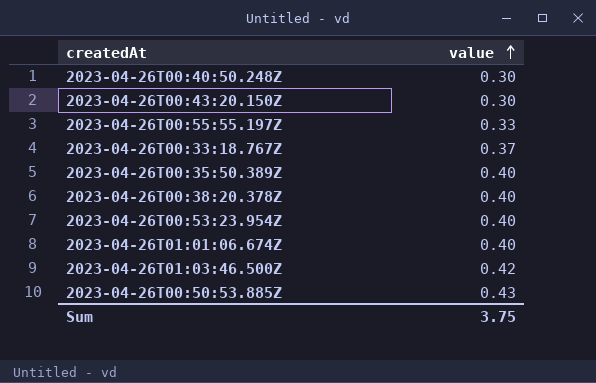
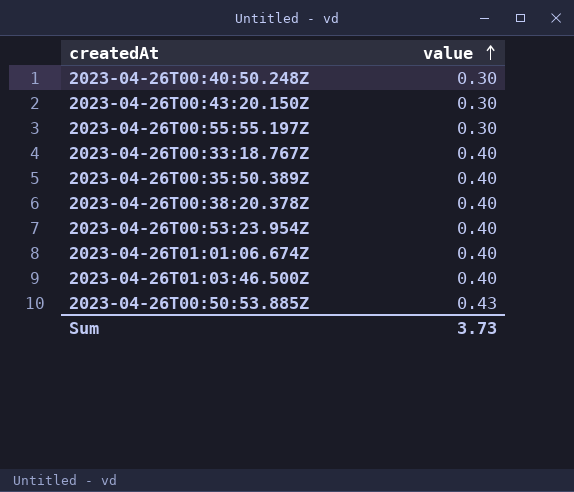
2023-04-26T00:55:55.197Z | value: 0.33 -> 0.30
2023-04-26T00:33:18.767Z | value: 0.37 -> 0.40
2023-04-26T01:03:46.500Z | value: 0.42 -> 0.40
Sum | value: 3.75 -> 3.73

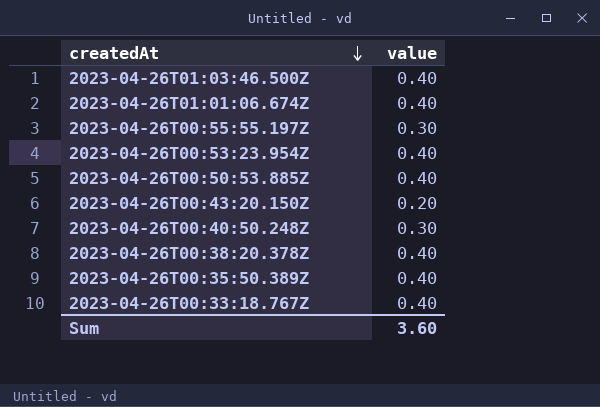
row order: value ascending -> createdAt descending
2023-04-26T00:50:53.885Z | value: 0.43 -> 0.40
2023-04-26T00:43:20.150Z | value: 0.30 -> 0.20
Sum | value: 3.73 -> 3.60

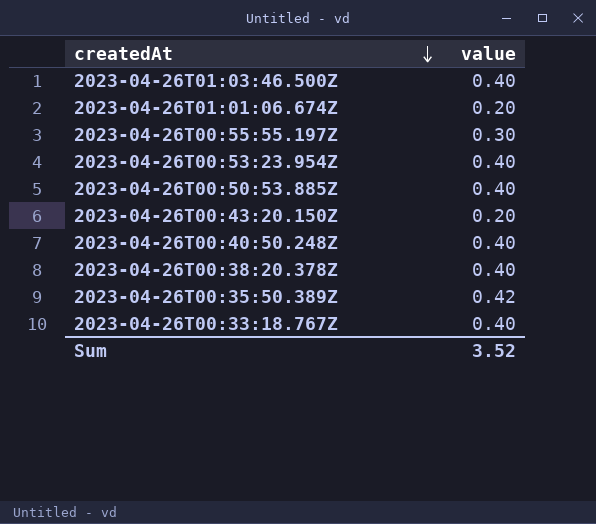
2023-04-26T01:01:06.674Z | value: 0.40 -> 0.20
2023-04-26T00:40:50.248Z | value: 0.30 -> 0.40
2023-04-26T00:35:50.389Z | value: 0.40 -> 0.42
Sum | value: 3.60 -> 3.52

